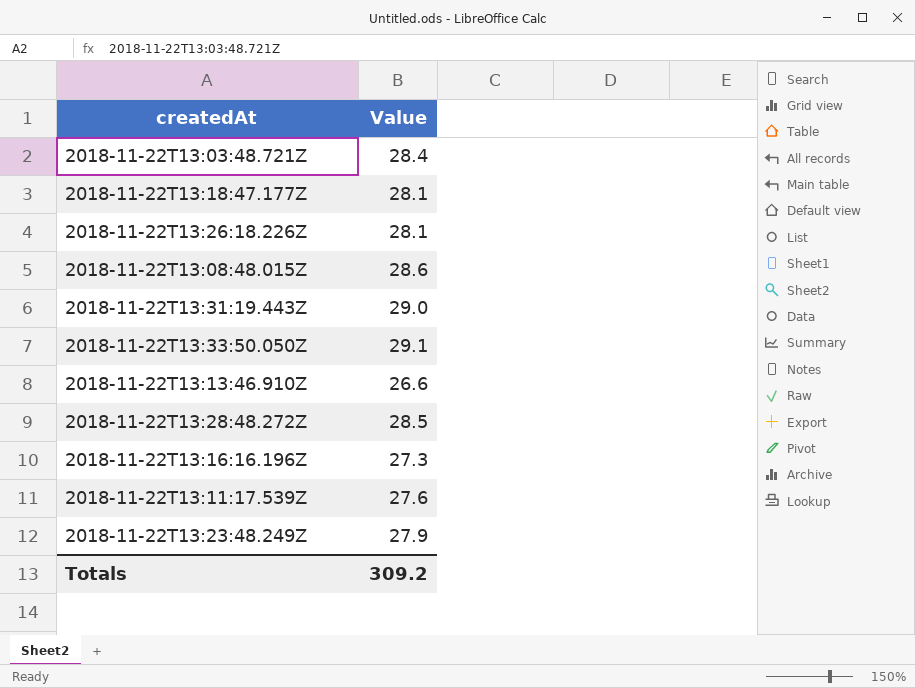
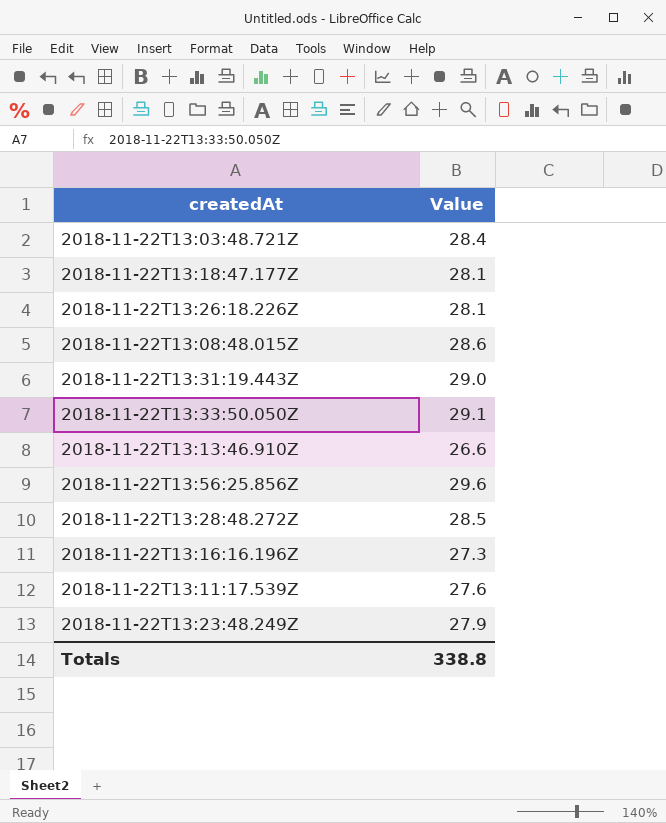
row 2018-11-22T13:56:25.856Z: none -> 29.6
Totals | Value: 309.2 -> 338.8

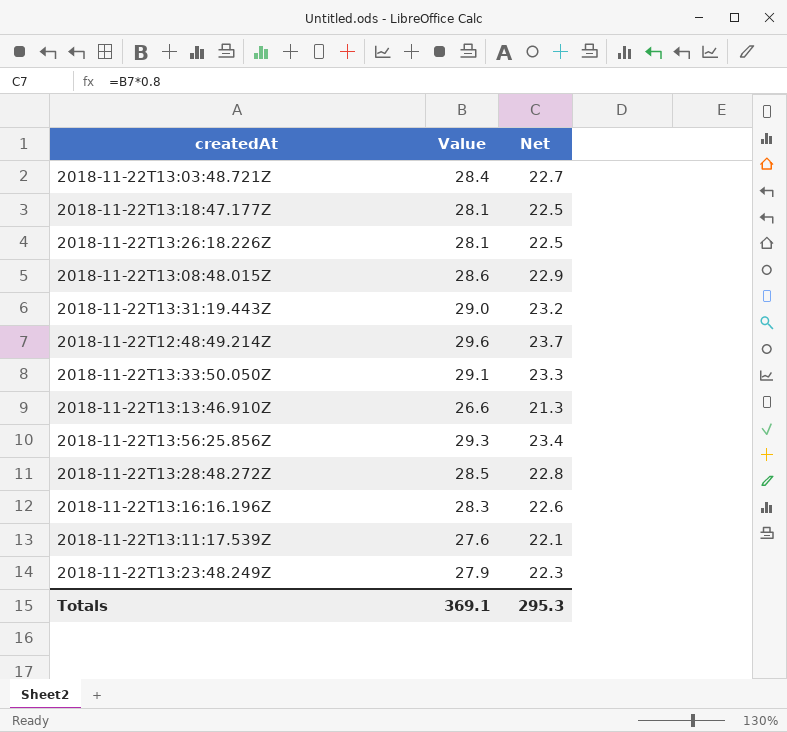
column Net | formula: none -> [Value] * 0.8
row 2018-11-22T12:48:49.214Z: none -> 29.6 | 23.7
2018-11-22T13:56:25.856Z | Value: 29.6 -> 29.3
2018-11-22T13:16:16.196Z | Value: 27.3 -> 28.3
Totals | Value: 338.8 -> 369.1

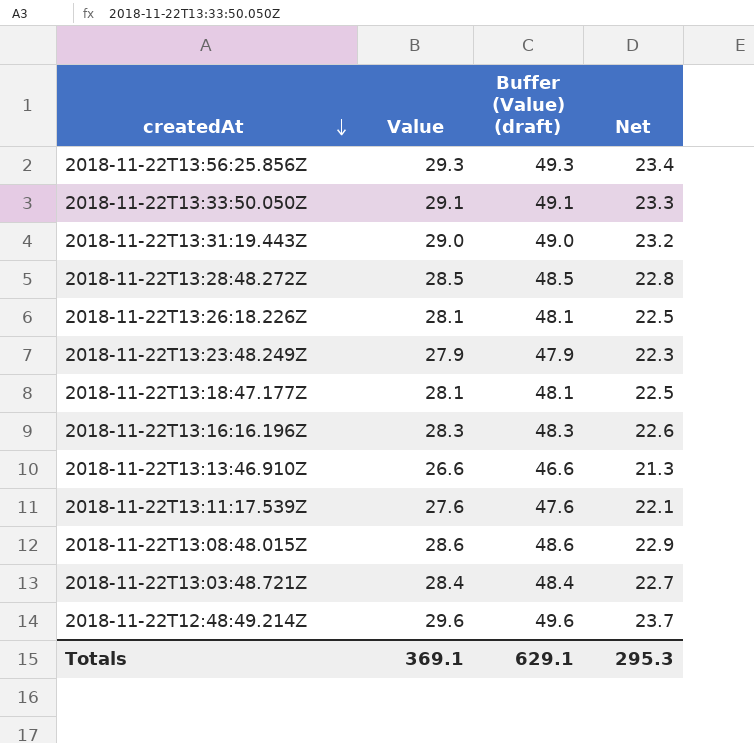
row order: none -> createdAt descending
column Buffer (Value) (draft) | formula: none -> [Value] + 20

